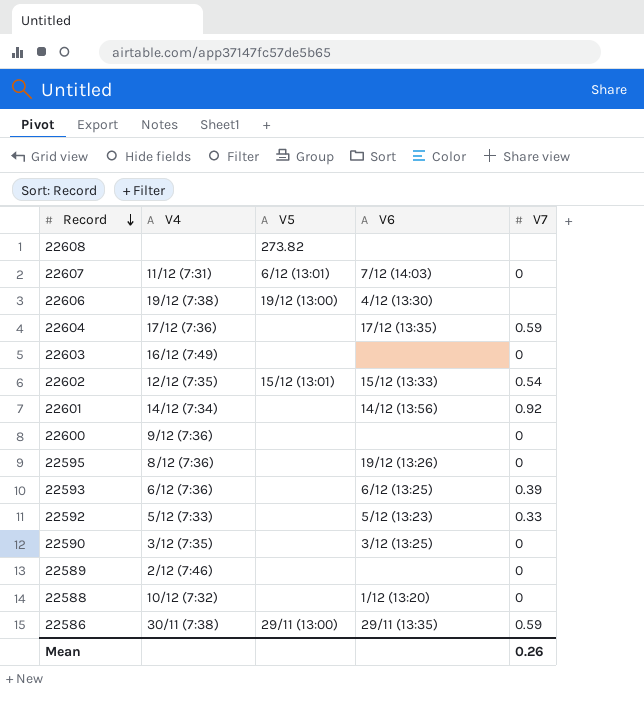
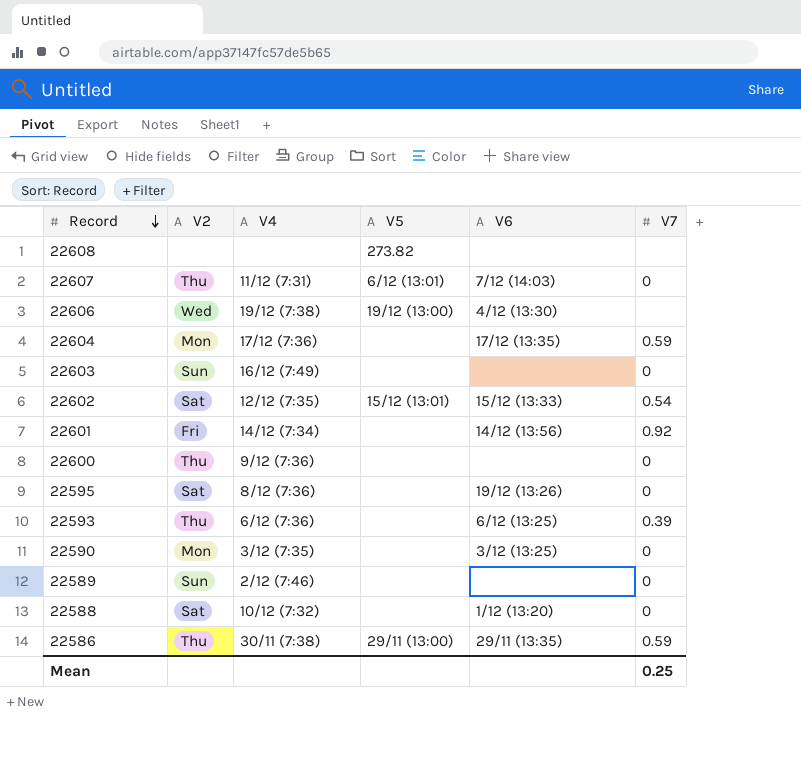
column V2 | position: none -> 2
row 22592: 5/12 (7:33) | none | 5/12 (13:23) | 0.33 -> none
Mean | V7: 0.26 -> 0.25

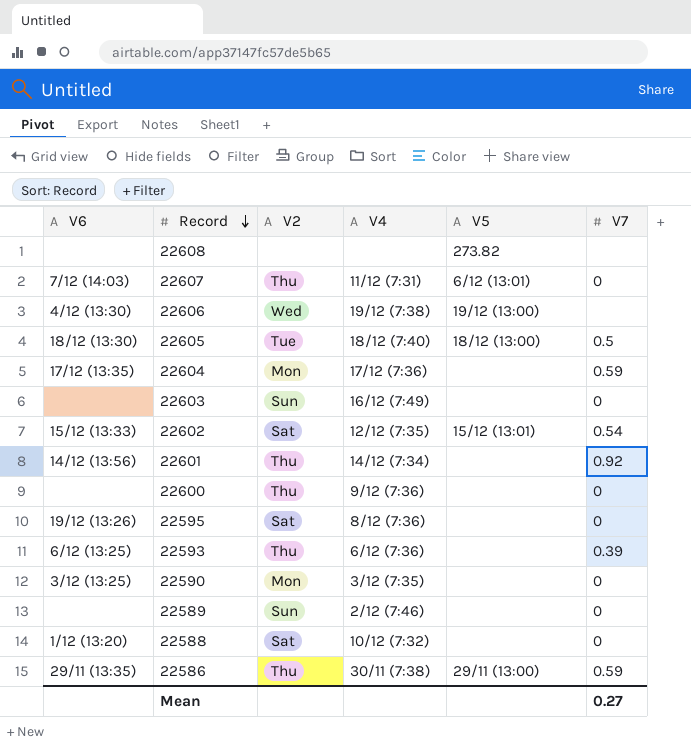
column V6 | position: 5 -> 1
row 22605: none -> 18/12 (13:30) | Tue | 18/12 (7:40) | 18/12 (13:00) | 0.5
22601 | V2: Fri -> Thu
Mean | V7: 0.25 -> 0.27

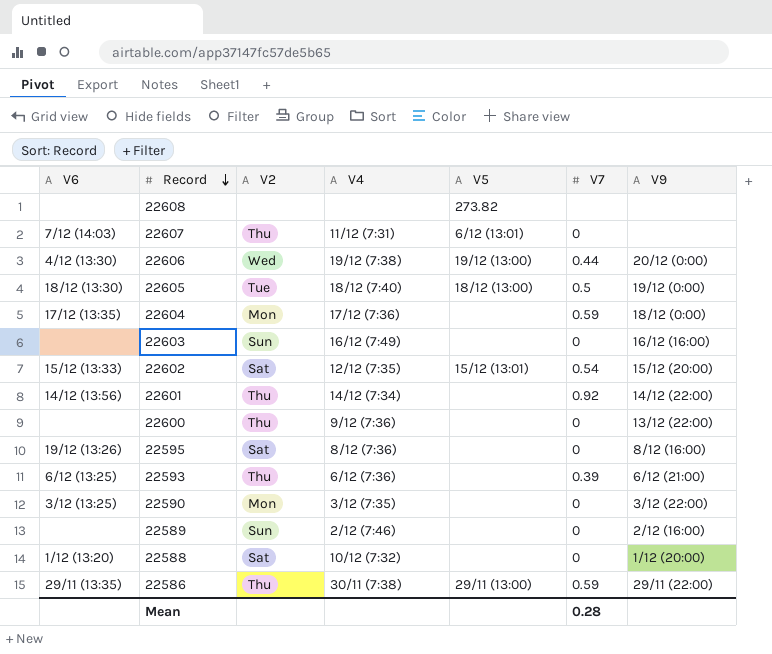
column V9 | position: none -> 7
22606 | V7: none -> 0.44
Mean | V7: 0.27 -> 0.28

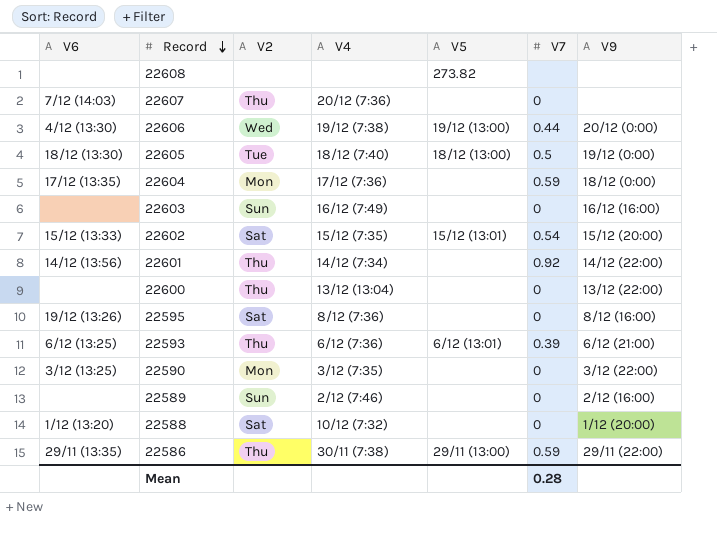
22607 | V4: 11/12 (7:31) -> 20/12 (7:36)
22607 | V5: 6/12 (13:01) -> none
22602 | V4: 12/12 (7:35) -> 15/12 (7:35)
22600 | V4: 9/12 (7:36) -> 13/12 (13:04)
22593 | V5: none -> 6/12 (13:01)

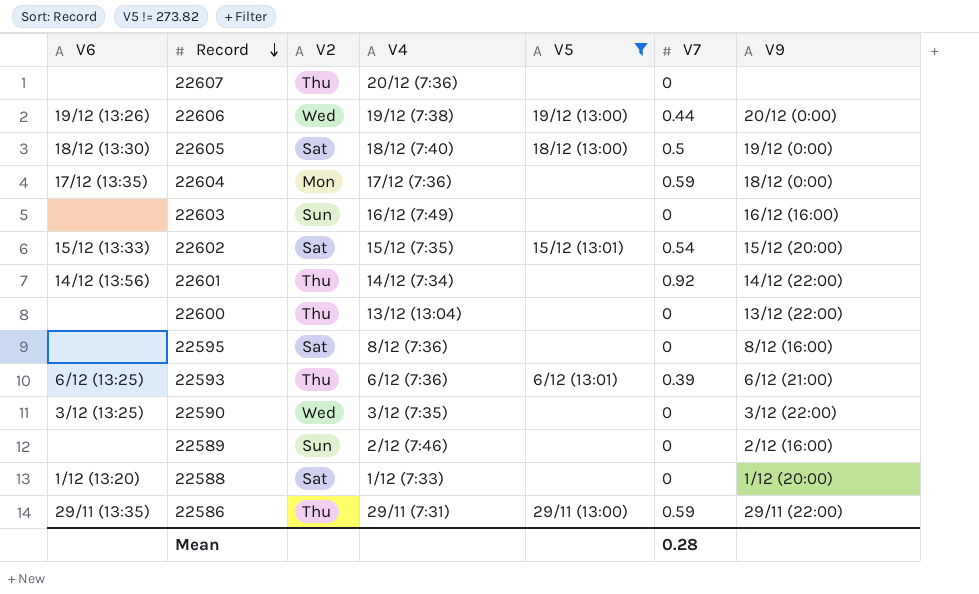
filter: none -> V5 != 273.82
22607 | V6: 7/12 (14:03) -> none
22606 | V6: 4/12 (13:30) -> 19/12 (13:26)
22605 | V2: Tue -> Sat
22595 | V6: 19/12 (13:26) -> none
22590 | V2: Mon -> Wed
22588 | V4: 10/12 (7:32) -> 1/12 (7:33)
22586 | V4: 30/11 (7:38) -> 29/11 (7:31)

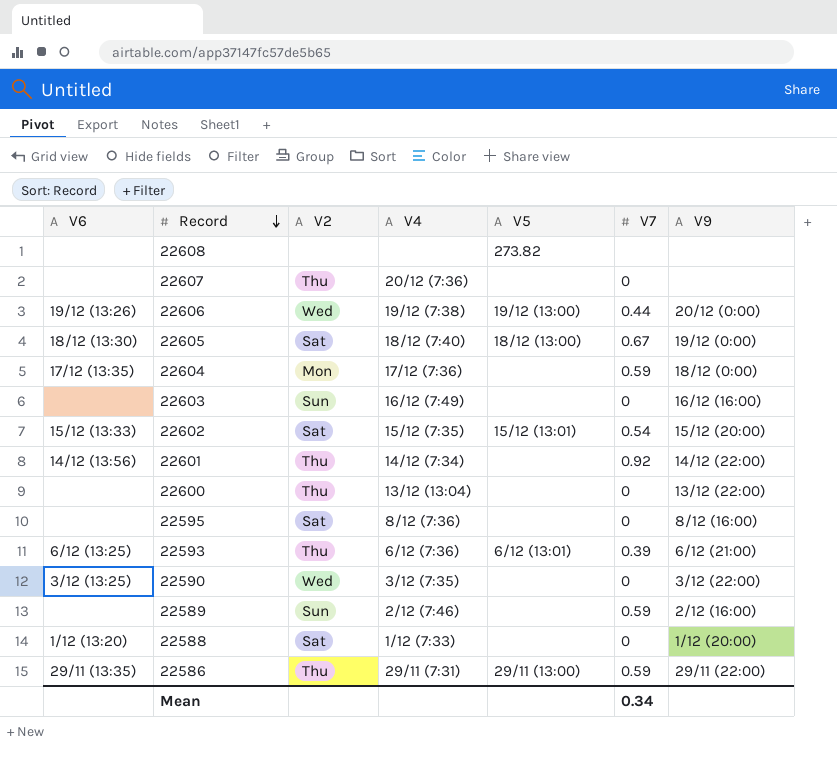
filter: V5 != 273.82 -> none
22605 | V7: 0.5 -> 0.67
22589 | V7: 0 -> 0.59
Mean | V7: 0.28 -> 0.34

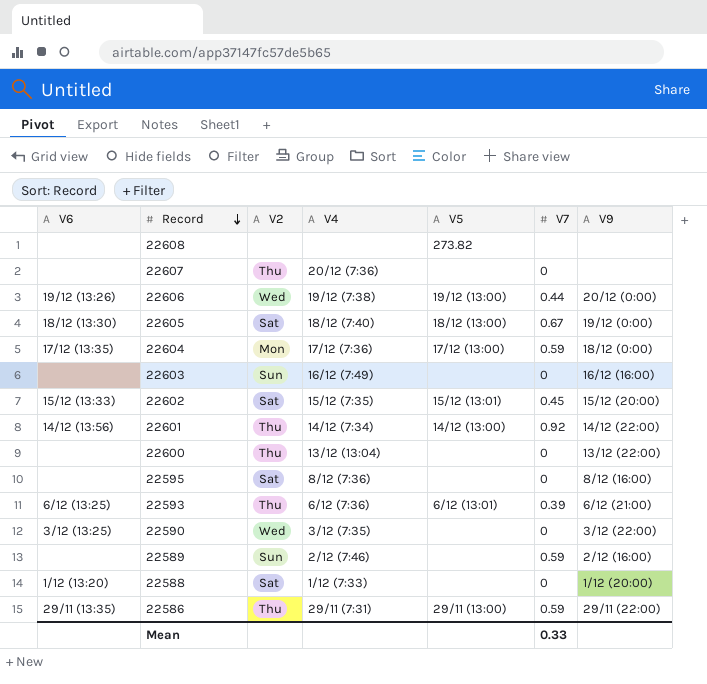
22604 | V5: none -> 17/12 (13:00)
22602 | V7: 0.54 -> 0.45
22601 | V5: none -> 14/12 (13:00)
Mean | V7: 0.34 -> 0.33

